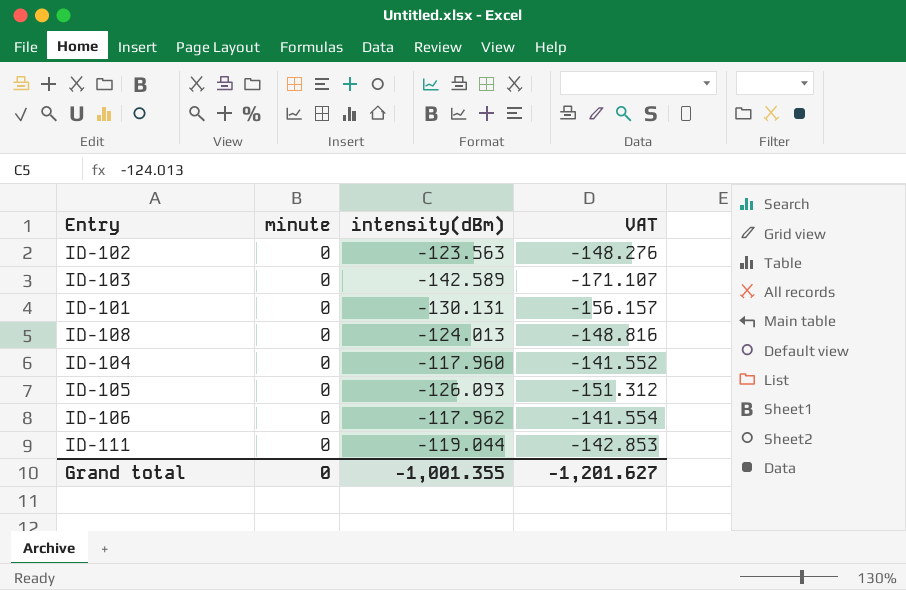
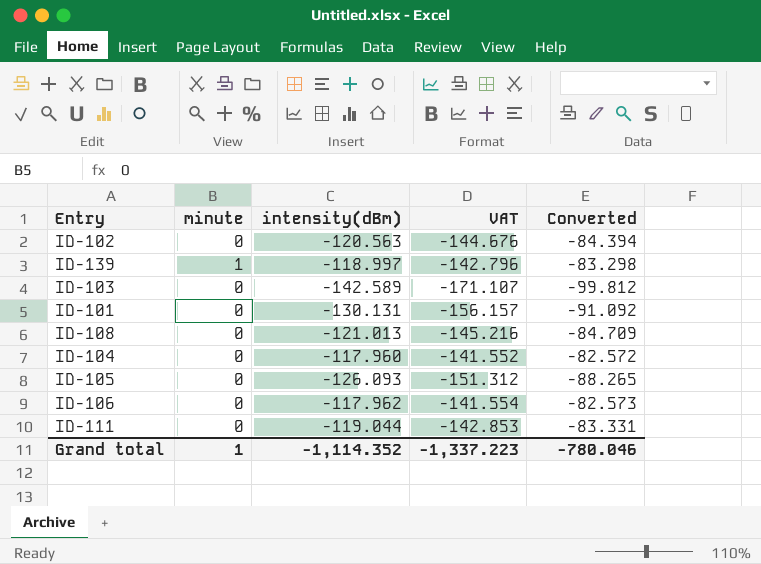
column Converted | formula: none -> [intensity(dBm)] * 0.7
ID-102 | intensity(dBm): -123.563 -> -120.563
ID-102 | VAT: -148.276 -> -144.676
row ID-139: none -> 1 | -118.997 | -142.796 | -83.298
ID-108 | intensity(dBm): -124.013 -> -121.013
ID-108 | VAT: -148.816 -> -145.216
Grand total | minute: 0 -> 1
Grand total | intensity(dBm): -1,001.355 -> -1,114.352
Grand total | VAT: -1,201.627 -> -1,337.223

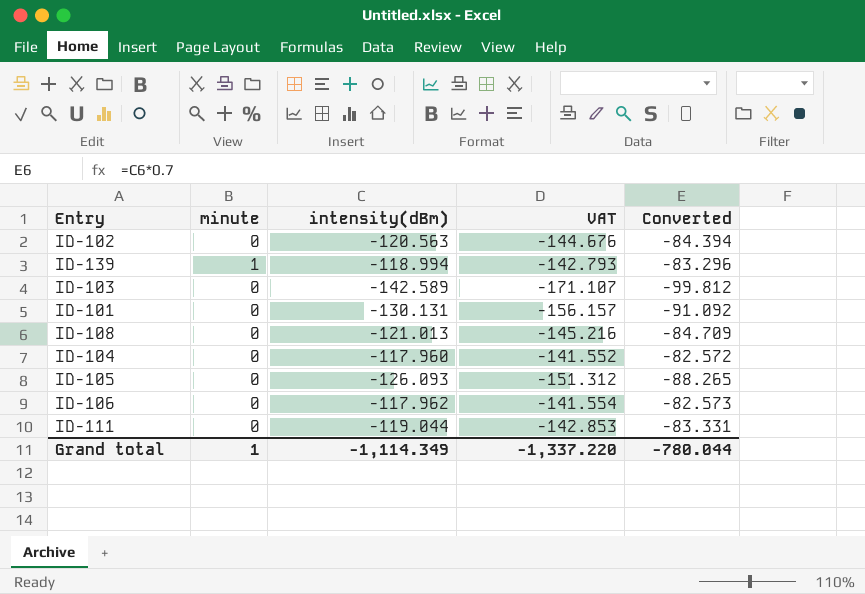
ID-139 | intensity(dBm): -118.997 -> -118.994
ID-139 | VAT: -142.796 -> -142.793
ID-139 | Converted: -83.298 -> -83.296
Grand total | intensity(dBm): -1,114.352 -> -1,114.349
Grand total | VAT: -1,337.223 -> -1,337.220
Grand total | Converted: -780.046 -> -780.044

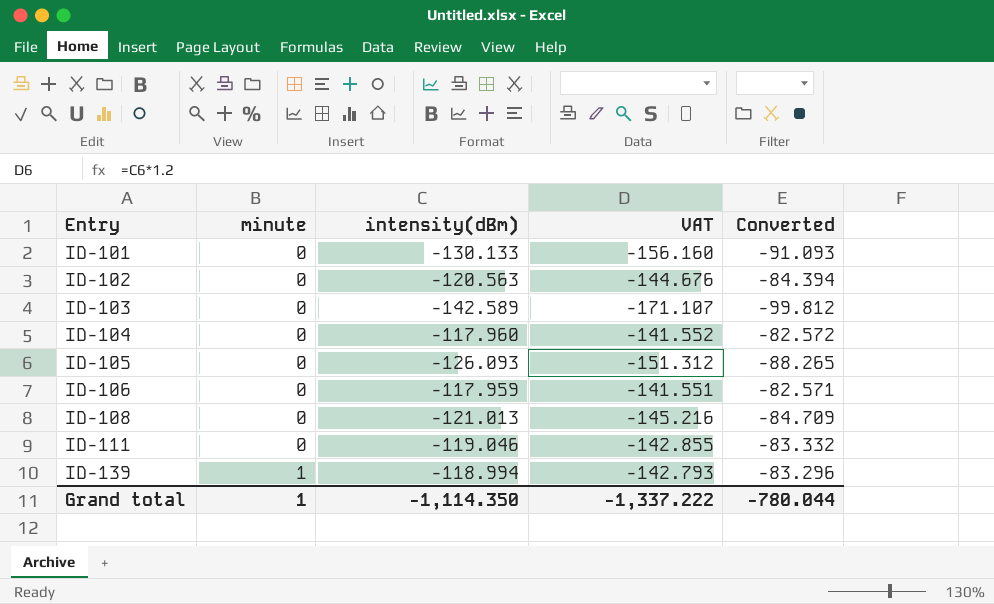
row order: none -> Entry ascending
ID-101 | intensity(dBm): -130.131 -> -130.133
ID-101 | VAT: -156.157 -> -156.160
ID-101 | Converted: -91.092 -> -91.093
ID-106 | intensity(dBm): -117.962 -> -117.959
ID-106 | VAT: -141.554 -> -141.551
ID-106 | Converted: -82.573 -> -82.571
ID-111 | intensity(dBm): -119.044 -> -119.046
ID-111 | VAT: -142.853 -> -142.855
ID-111 | Converted: -83.331 -> -83.332
Grand total | intensity(dBm): -1,114.349 -> -1,114.350
Grand total | VAT: -1,337.220 -> -1,337.222

